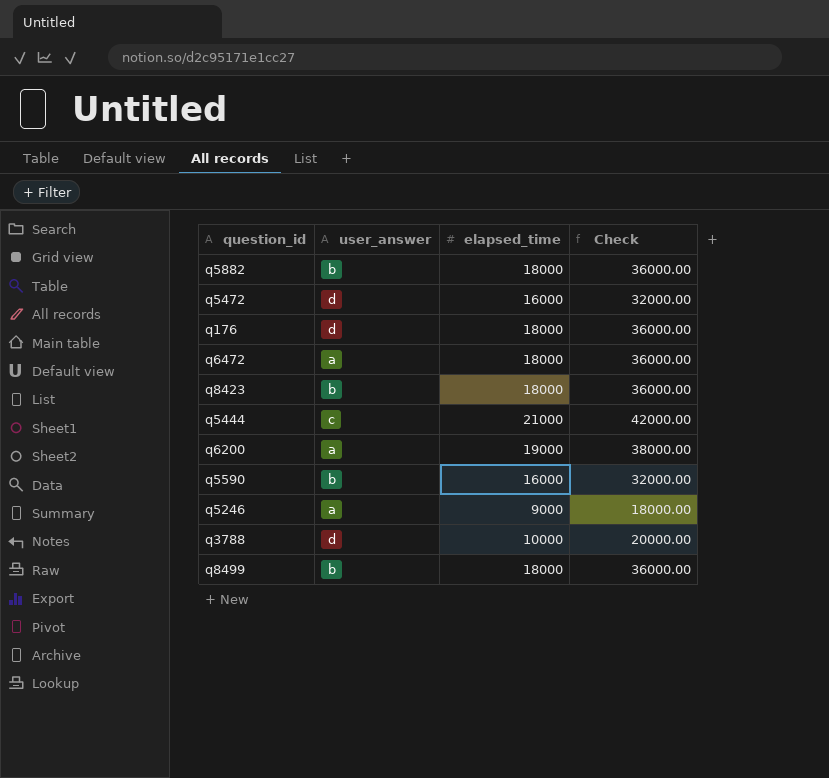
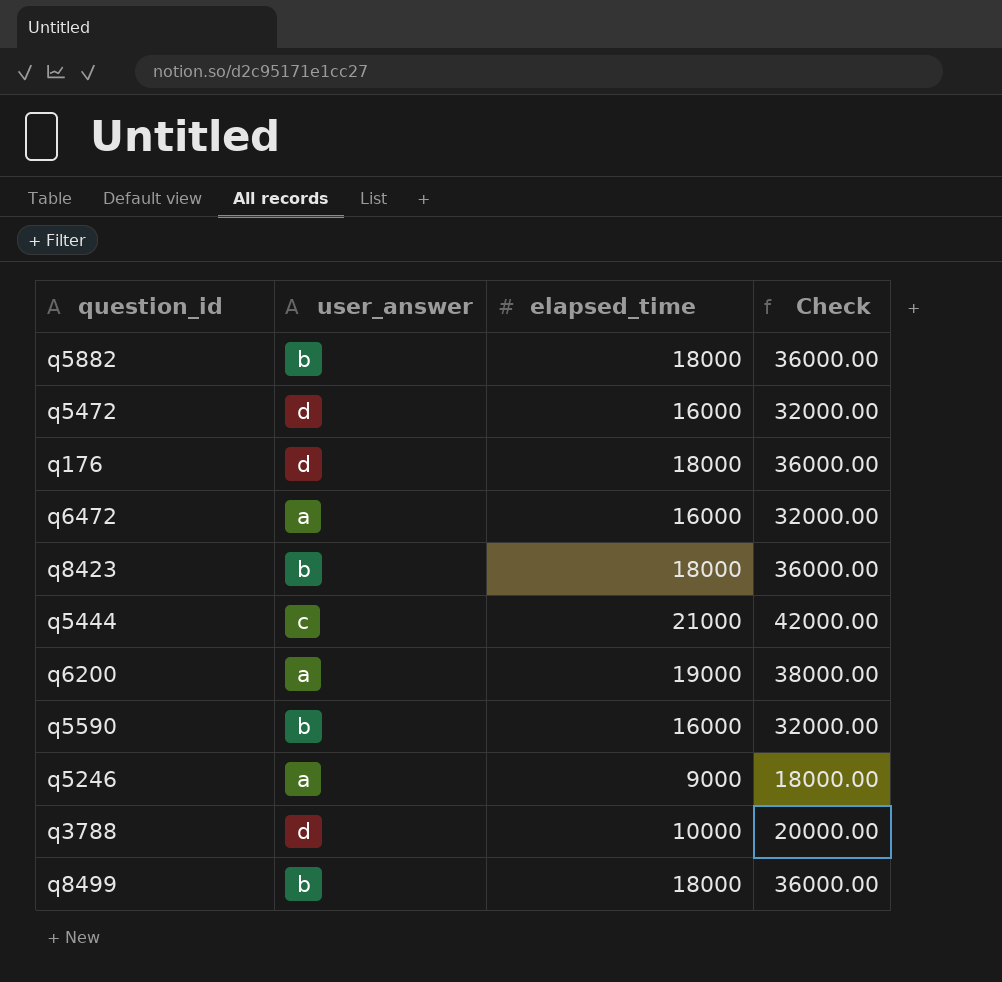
q6472 | elapsed_time: 18000 -> 16000
q6472 | Check: 36000.00 -> 32000.00

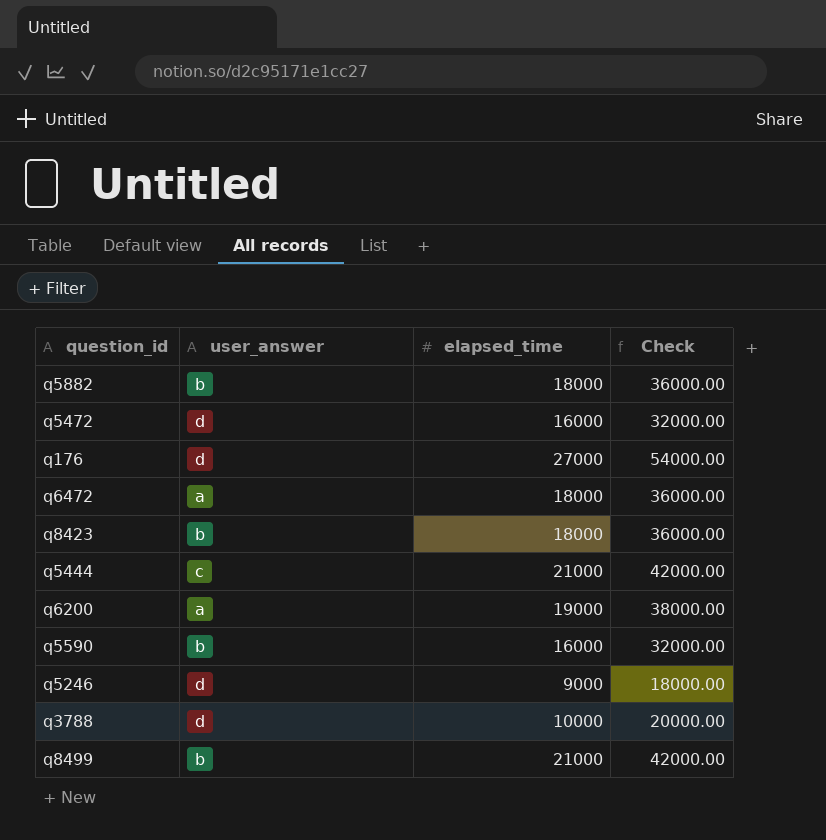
q176 | elapsed_time: 18000 -> 27000
q176 | Check: 36000.00 -> 54000.00
q6472 | elapsed_time: 16000 -> 18000
q6472 | Check: 32000.00 -> 36000.00
q5246 | user_answer: a -> d
q8499 | elapsed_time: 18000 -> 21000
q8499 | Check: 36000.00 -> 42000.00

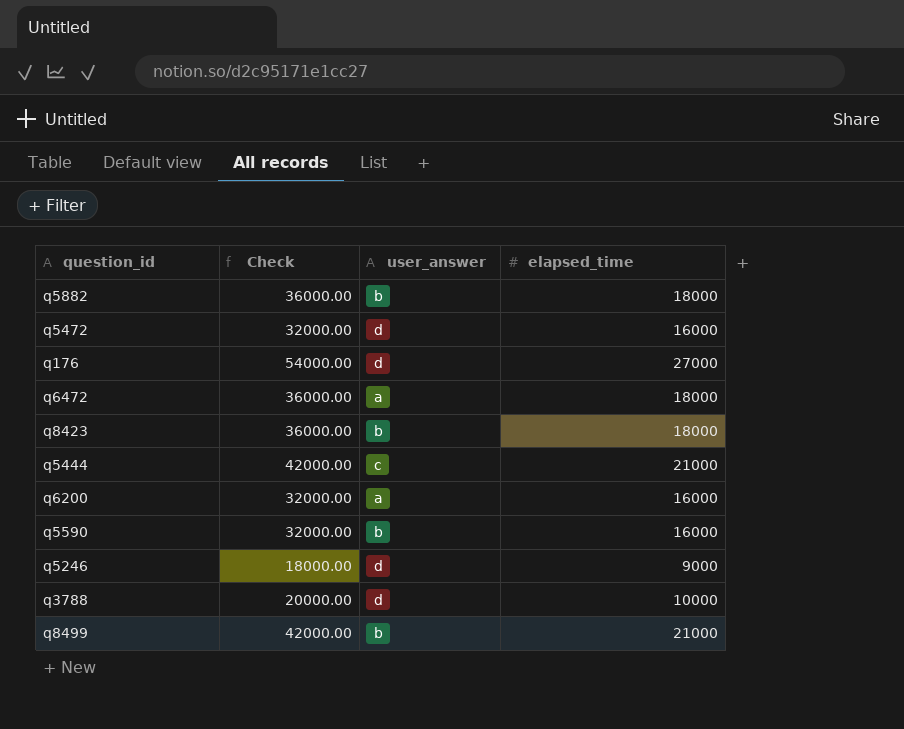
column Check | position: 4 -> 2
q6200 | Check: 38000.00 -> 32000.00
q6200 | elapsed_time: 19000 -> 16000

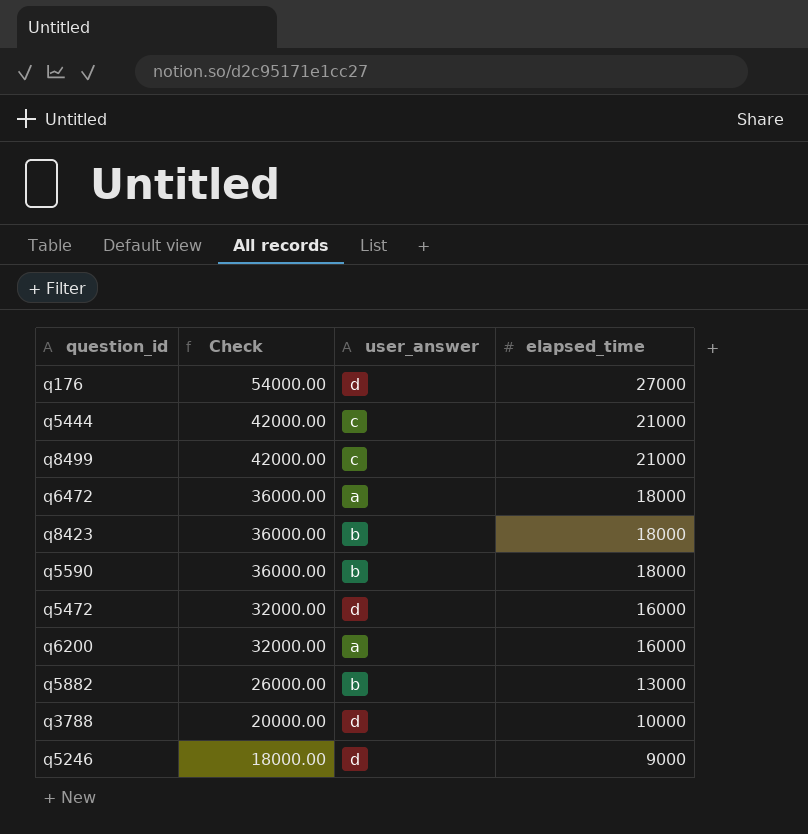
row order: none -> Check descending
q8499 | user_answer: b -> c
q5590 | Check: 32000.00 -> 36000.00
q5590 | elapsed_time: 16000 -> 18000
q5882 | Check: 36000.00 -> 26000.00
q5882 | elapsed_time: 18000 -> 13000

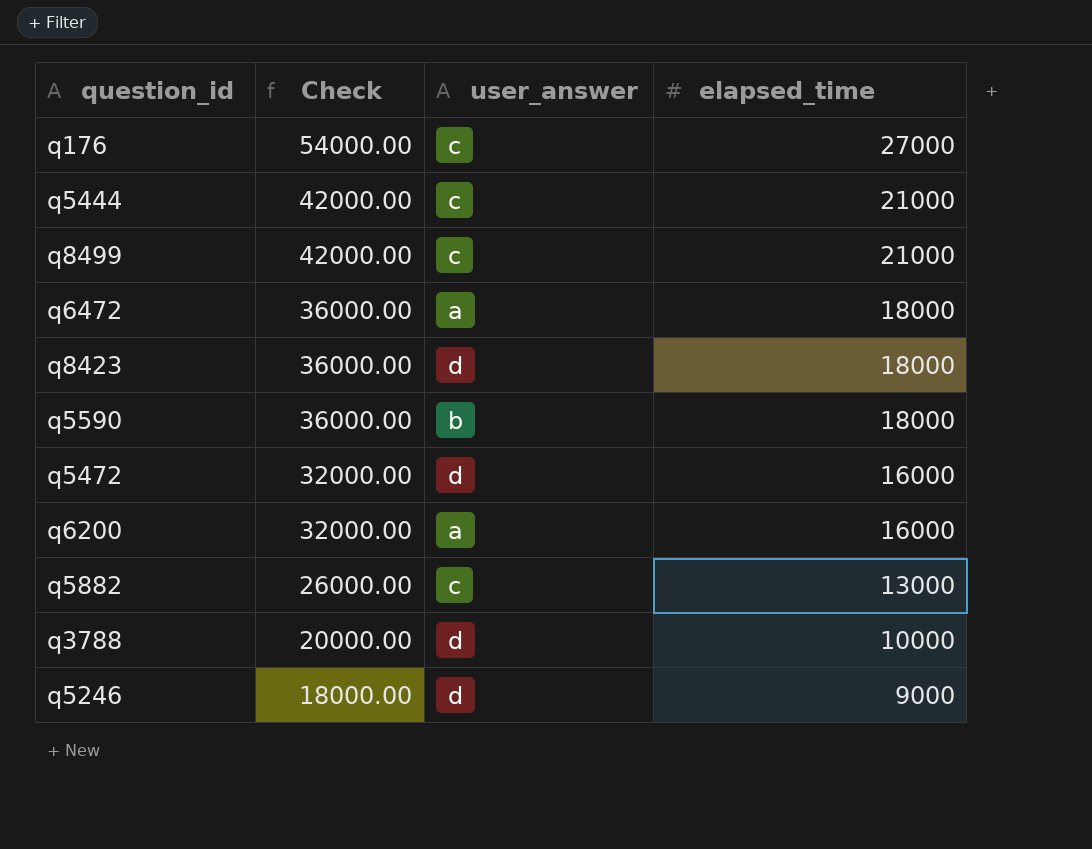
q176 | user_answer: d -> c
q8423 | user_answer: b -> d
q5882 | user_answer: b -> c

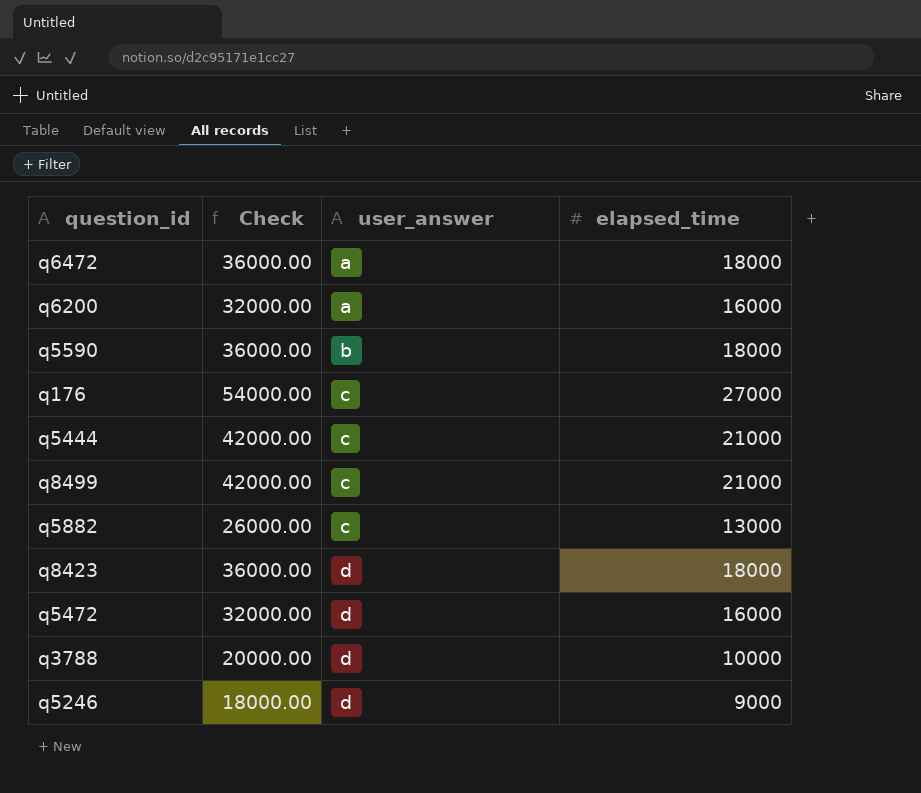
row order: Check descending -> user_answer ascending

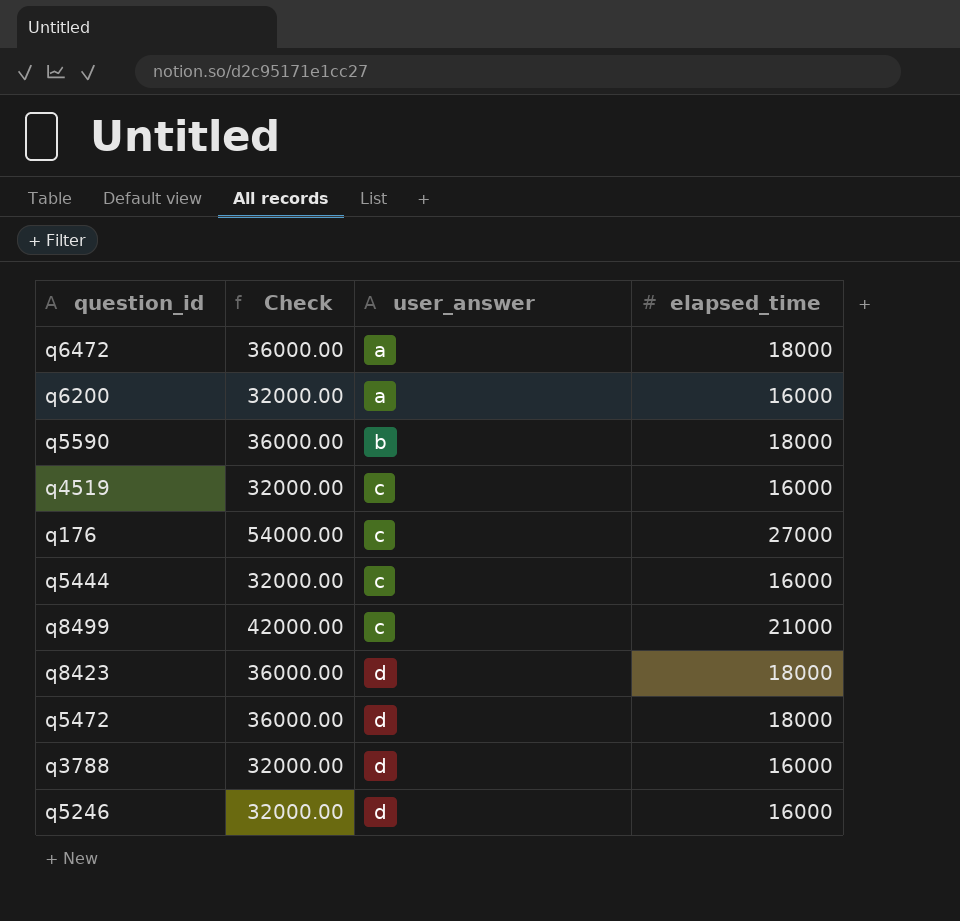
row q5882: 26000.00 | c | 13000 -> none
row q4519: none -> 32000.00 | c | 16000
q5444 | Check: 42000.00 -> 32000.00
q5444 | elapsed_time: 21000 -> 16000
q5472 | Check: 32000.00 -> 36000.00
q5472 | elapsed_time: 16000 -> 18000
q3788 | Check: 20000.00 -> 32000.00
q3788 | elapsed_time: 10000 -> 16000
q5246 | Check: 18000.00 -> 32000.00
q5246 | elapsed_time: 9000 -> 16000

